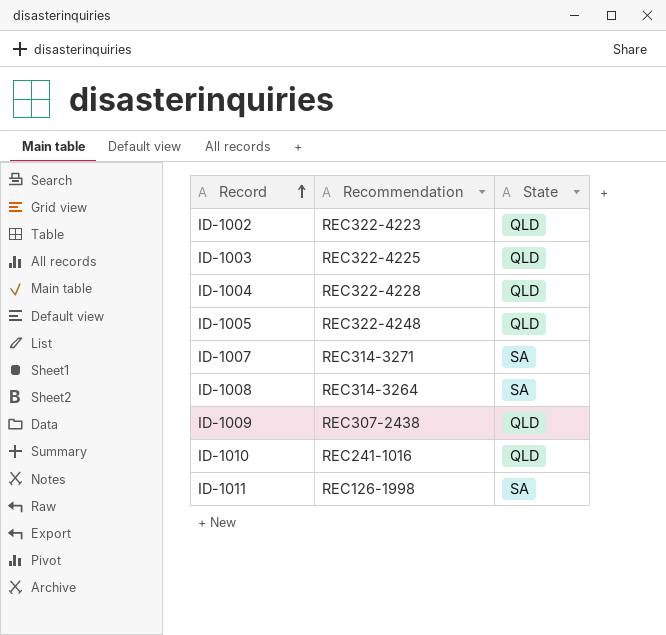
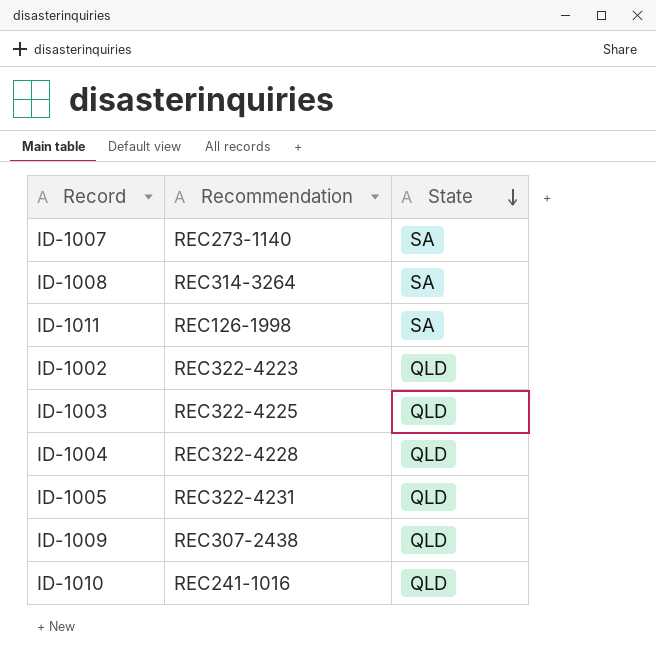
row order: Record ascending -> State descending
ID-1007 | Recommendation: REC314-3271 -> REC273-1140
ID-1005 | Recommendation: REC322-4248 -> REC322-4231

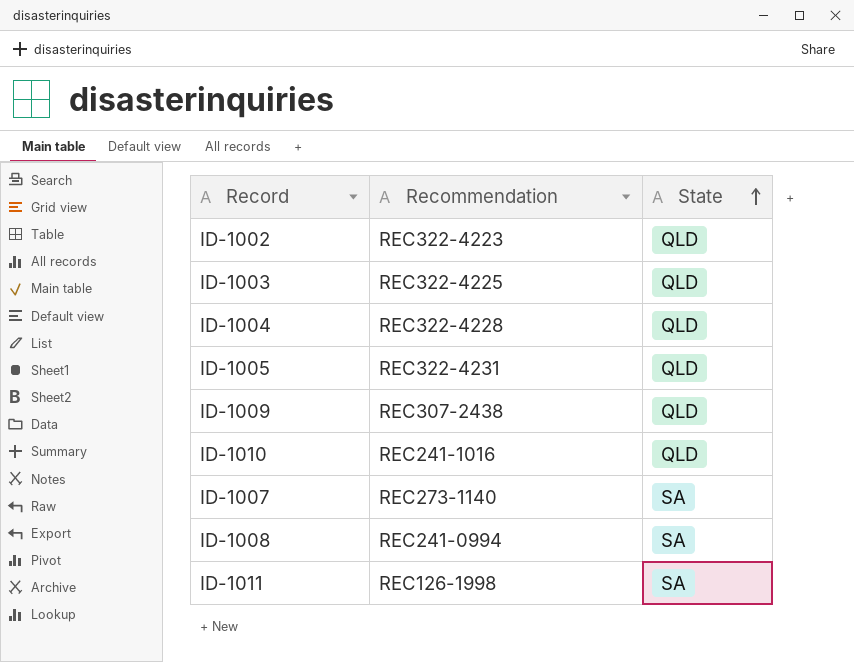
row order: State descending -> State ascending
ID-1008 | Recommendation: REC314-3264 -> REC241-0994

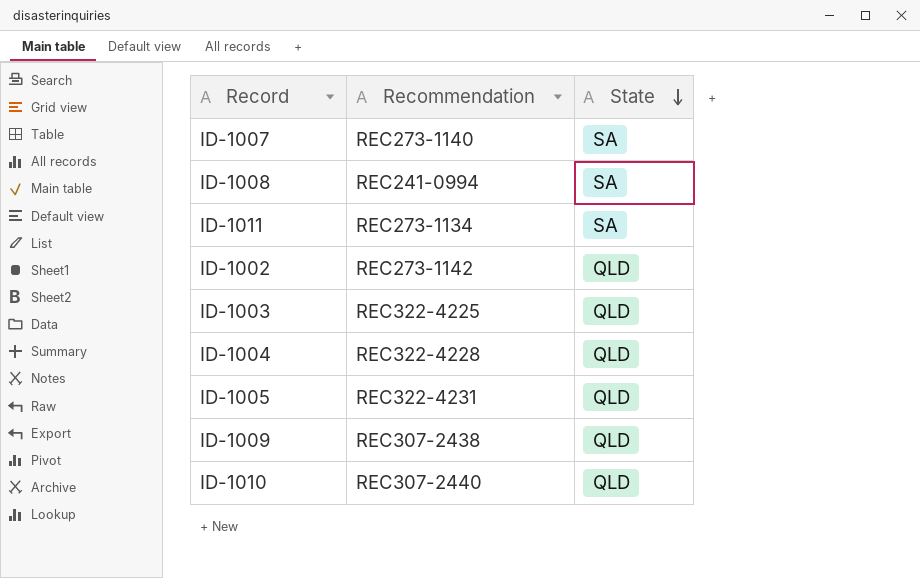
row order: State ascending -> State descending
ID-1011 | Recommendation: REC126-1998 -> REC273-1134
ID-1002 | Recommendation: REC322-4223 -> REC273-1142
ID-1010 | Recommendation: REC241-1016 -> REC307-2440

